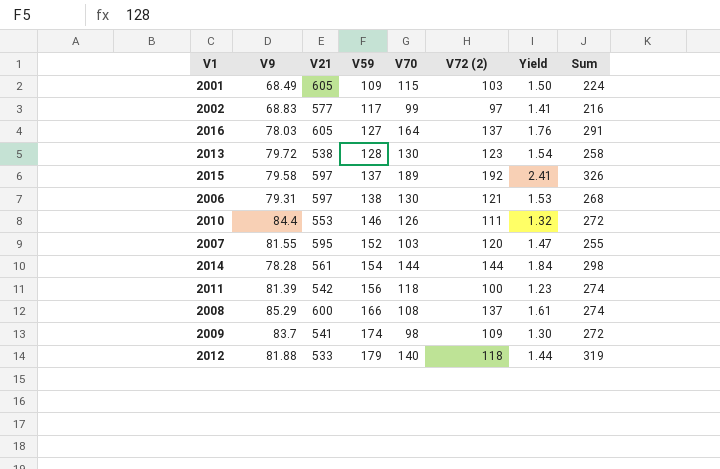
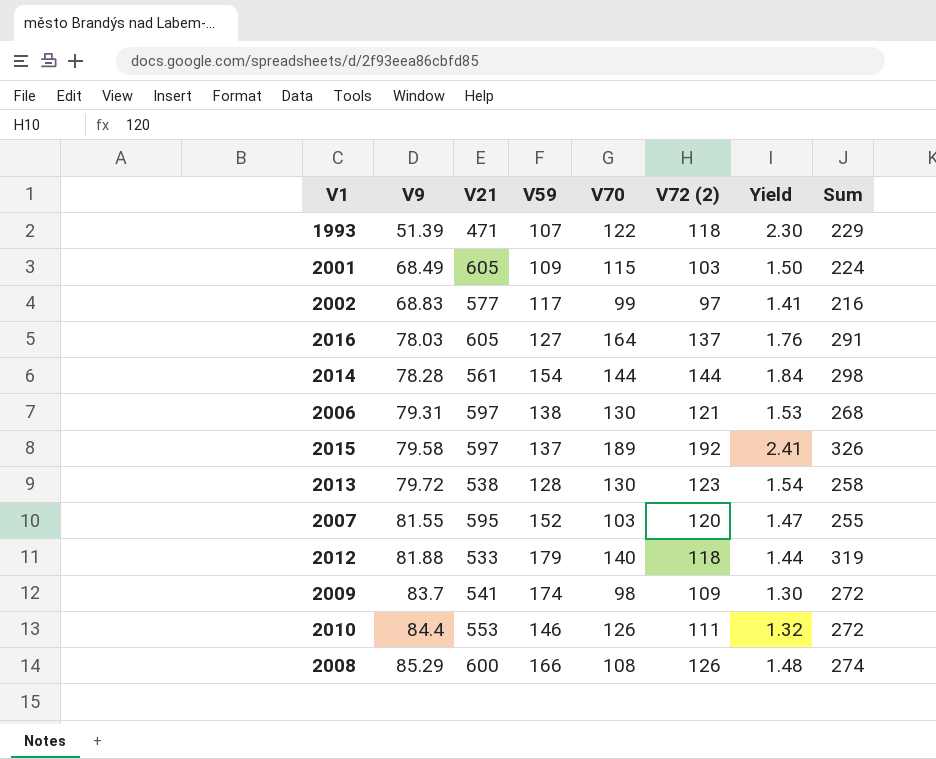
row order: V59 ascending -> V9 ascending
row 2011: 81.39 | 542 | 156 | 118 | 100 | 1.23 | 274 -> none
row 1993: none -> 51.39 | 471 | 107 | 122 | 118 | 2.30 | 229
2008 | V72 (2): 137 -> 126
2008 | Yield: 1.61 -> 1.48

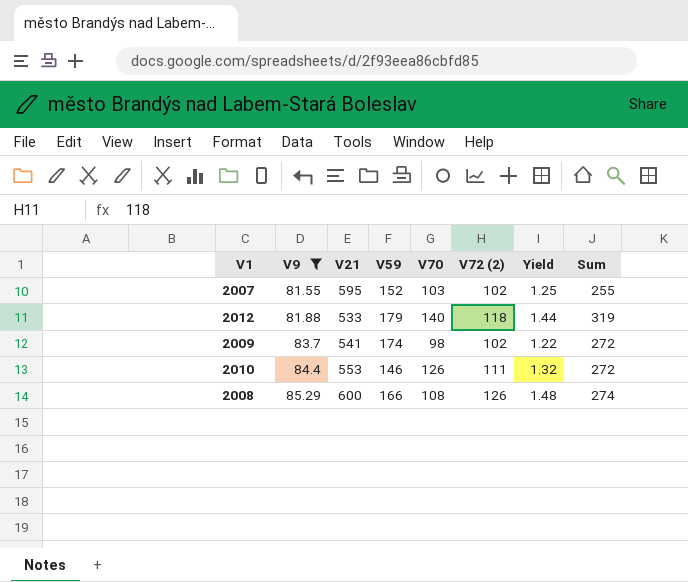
filter: none -> V9 >= 81.55
2007 | V72 (2): 120 -> 102
2007 | Yield: 1.47 -> 1.25
2009 | V72 (2): 109 -> 102
2009 | Yield: 1.30 -> 1.22

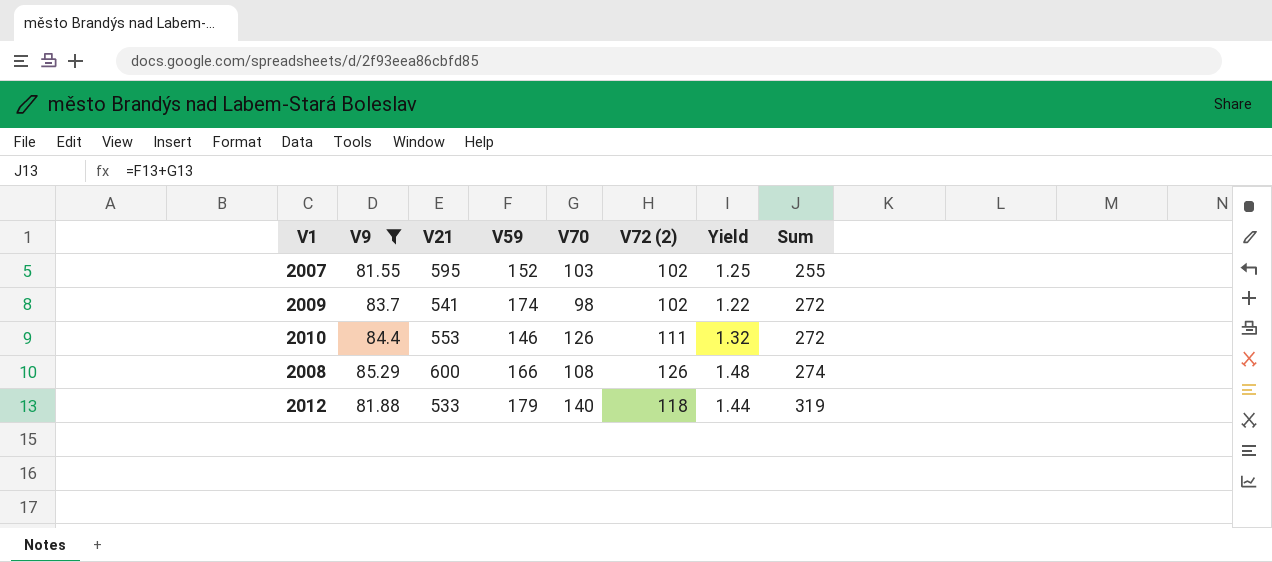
row order: V9 ascending -> Sum ascending

